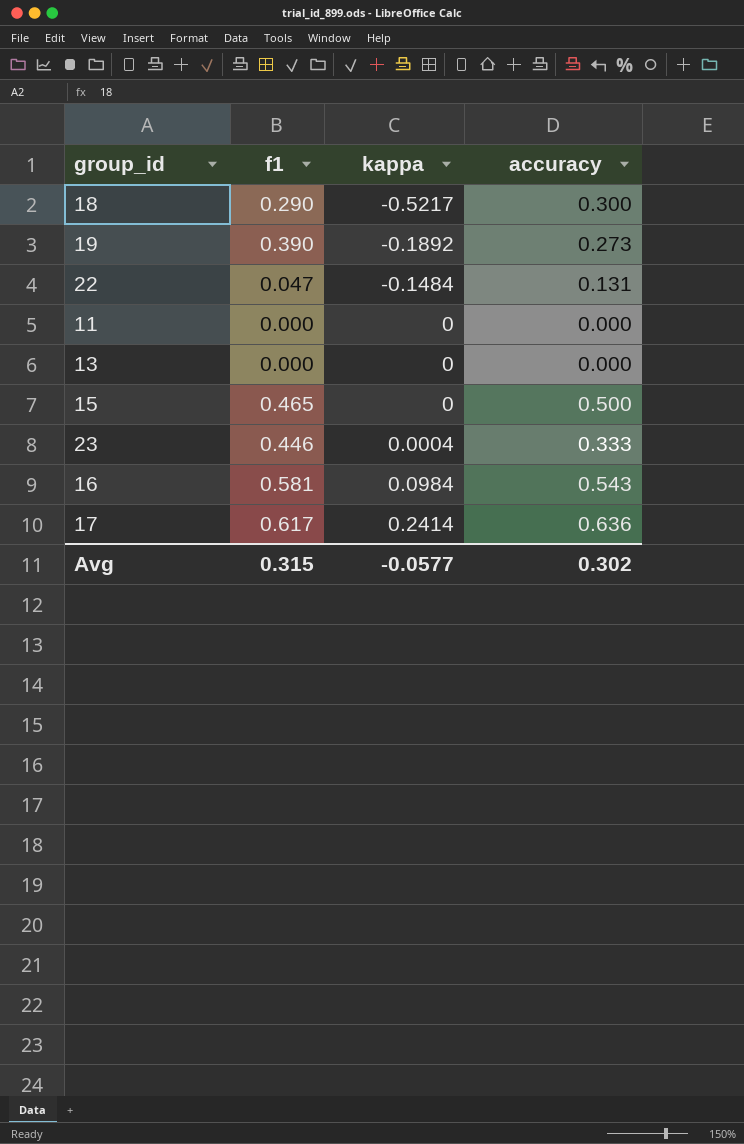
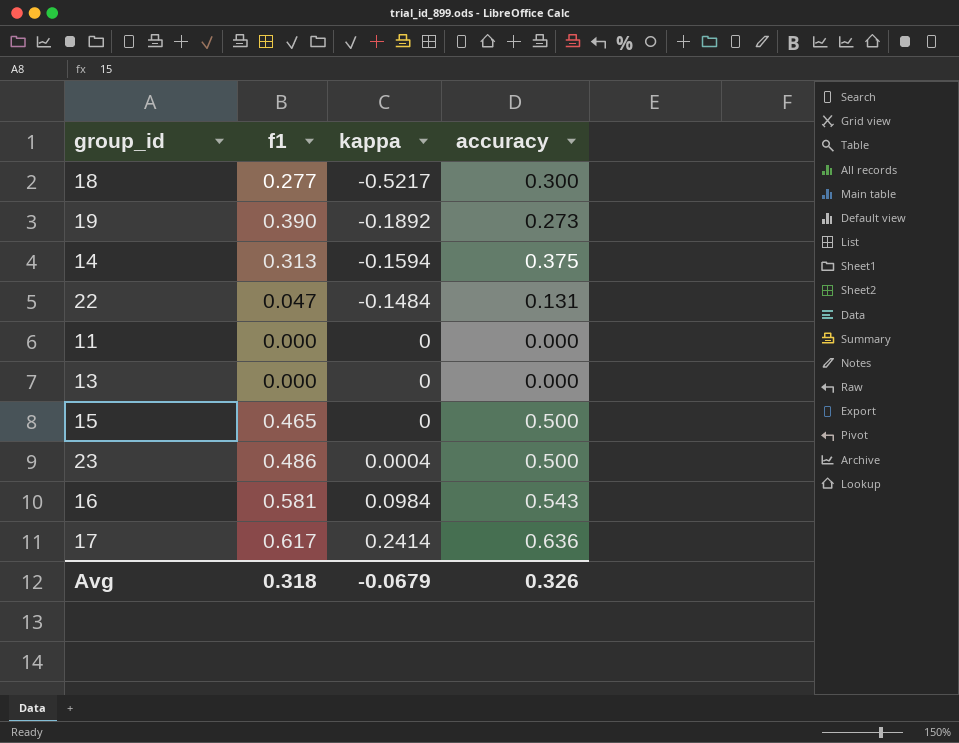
18 | f1: 0.290 -> 0.277
row 14: none -> 0.313 | -0.1594 | 0.375
23 | f1: 0.446 -> 0.486
23 | accuracy: 0.333 -> 0.500
Avg | f1: 0.315 -> 0.318
Avg | kappa: -0.0577 -> -0.0679
Avg | accuracy: 0.302 -> 0.326

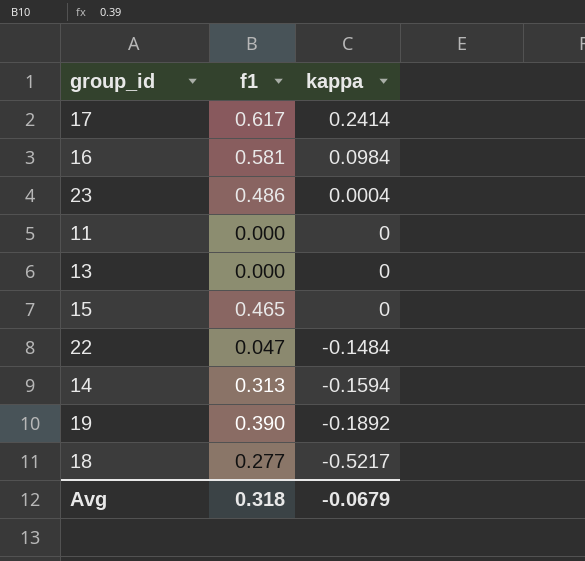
row order: kappa ascending -> kappa descending
column accuracy | position: 4 -> none

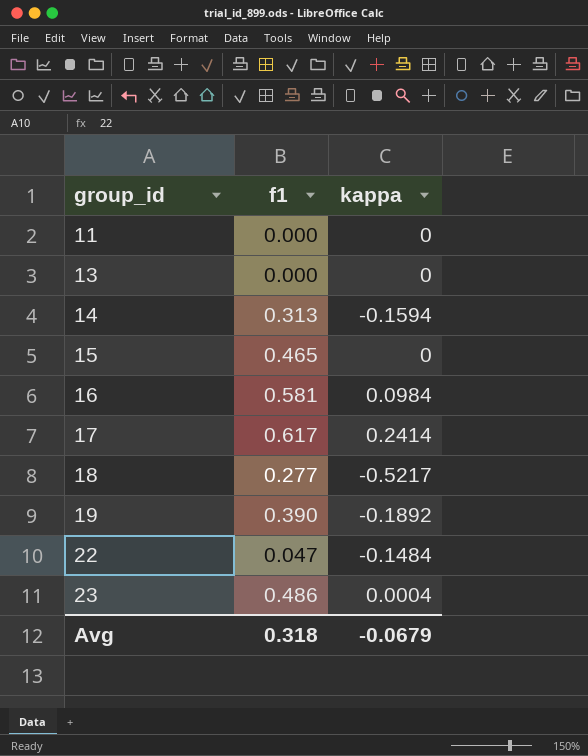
row order: kappa descending -> group_id ascending

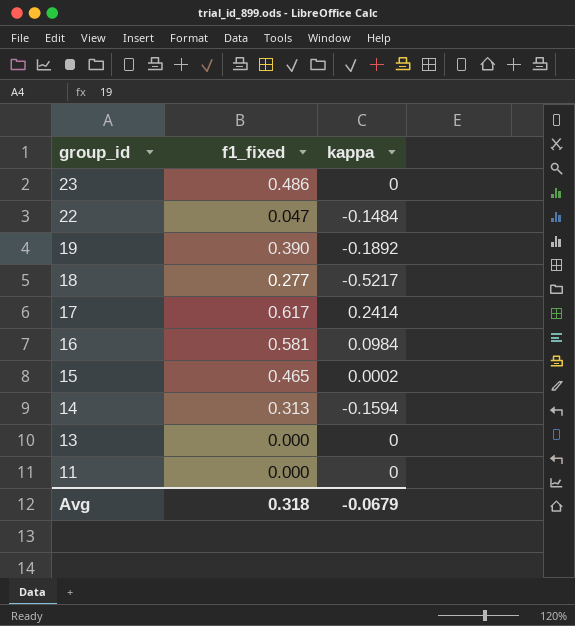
row order: group_id ascending -> group_id descending
column name: f1 -> f1_fixed
23 | kappa: 0.0004 -> 0
15 | kappa: 0 -> 0.0002

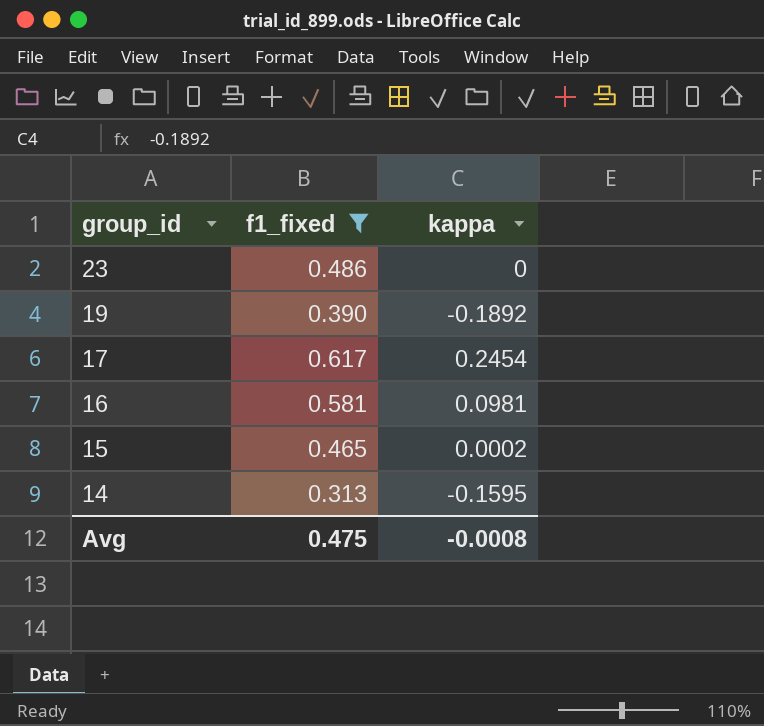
filter: none -> f1_fixed >= 0.313
17 | kappa: 0.2414 -> 0.2454
16 | kappa: 0.0984 -> 0.0981
14 | kappa: -0.1594 -> -0.1595
Avg | f1_fixed: 0.318 -> 0.475
Avg | kappa: -0.0679 -> -0.0008

